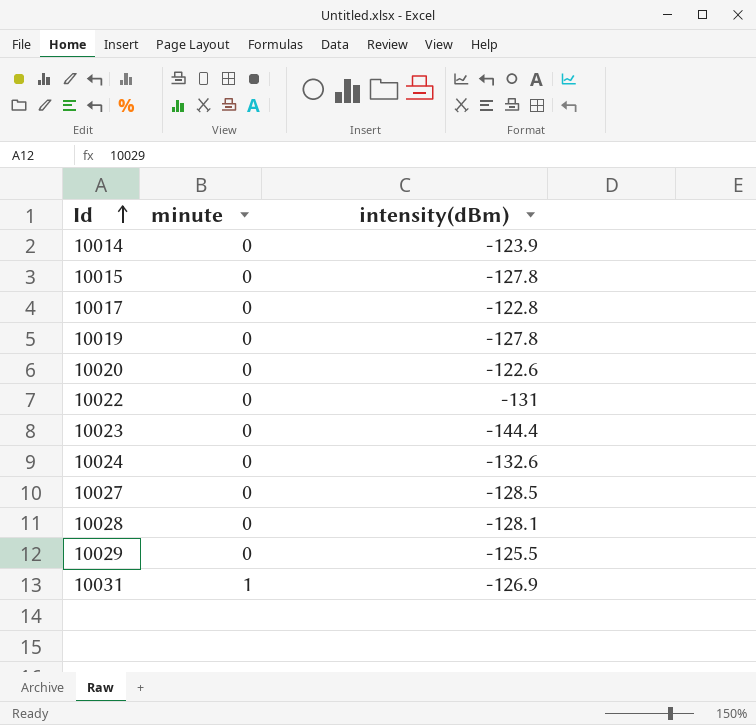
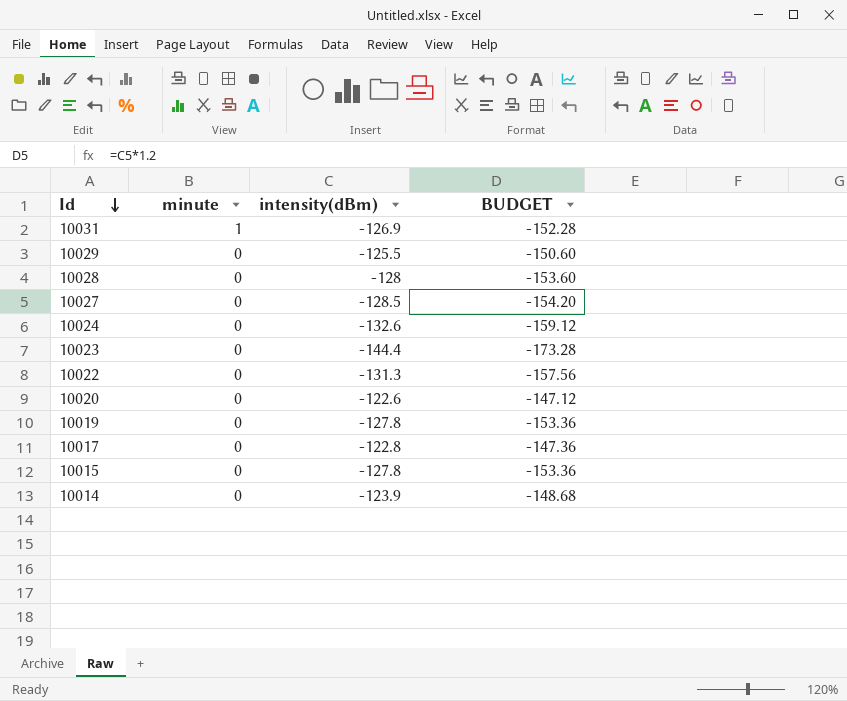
row order: Id ascending -> Id descending
column BUDGET | formula: none -> [intensity(dBm)] * 1.2
10028 | intensity(dBm): -128.1 -> -128
10022 | intensity(dBm): -131 -> -131.3

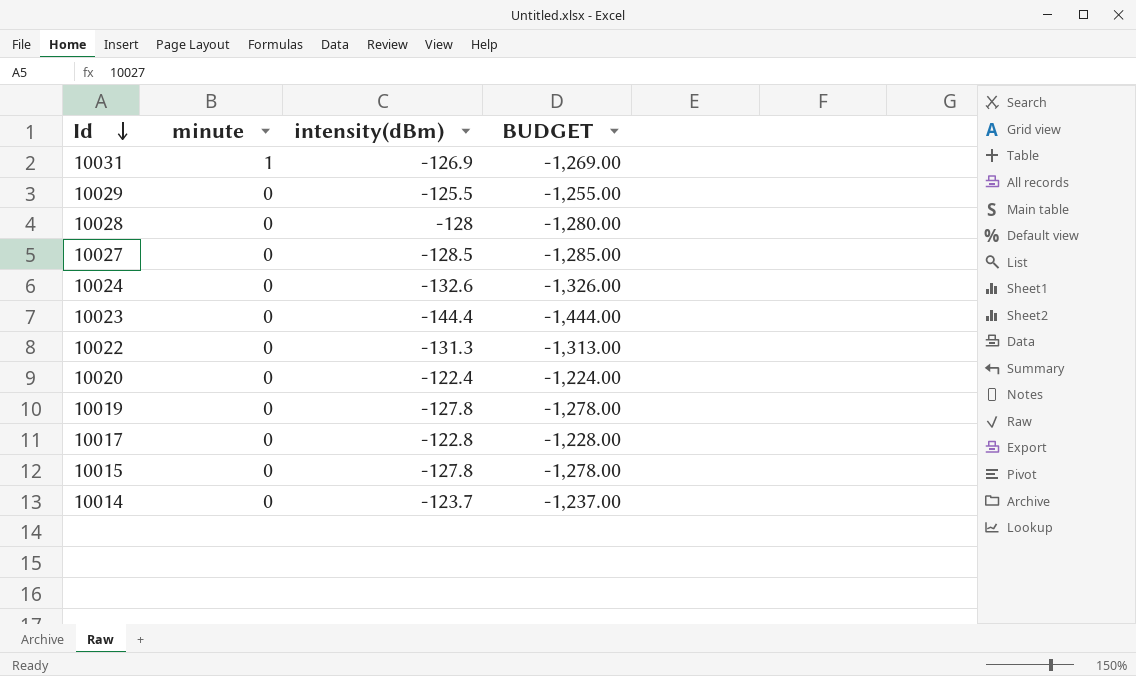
column BUDGET | formula: [intensity(dBm)] * 1.2 -> [intensity(dBm)] * 10
10020 | intensity(dBm): -122.6 -> -122.4
10014 | intensity(dBm): -123.9 -> -123.7

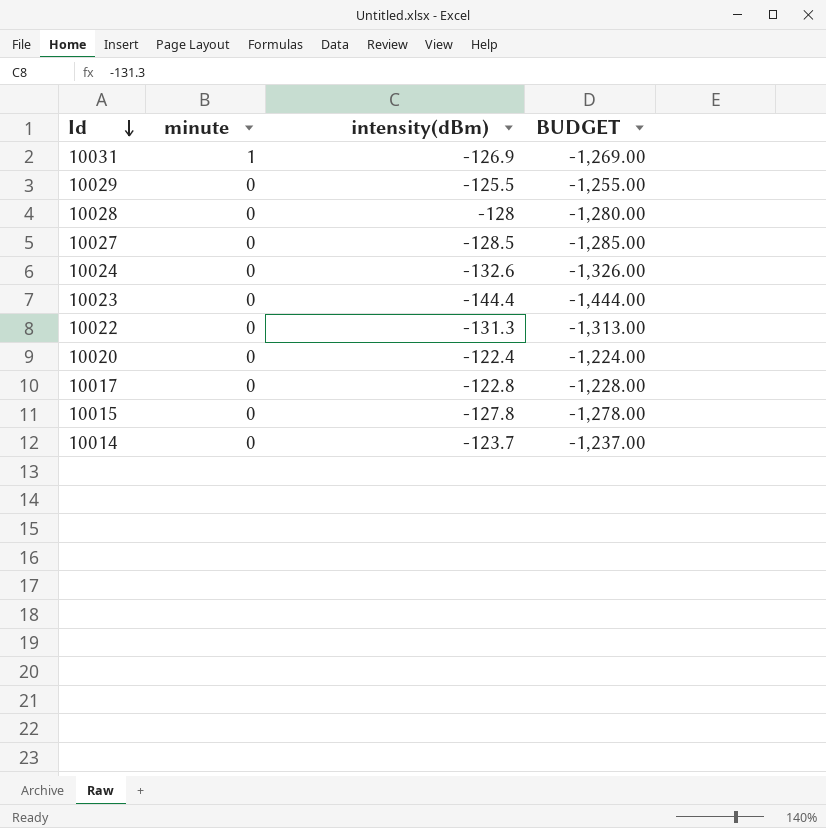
row 10019: 0 | -127.8 | -1,278.00 -> none

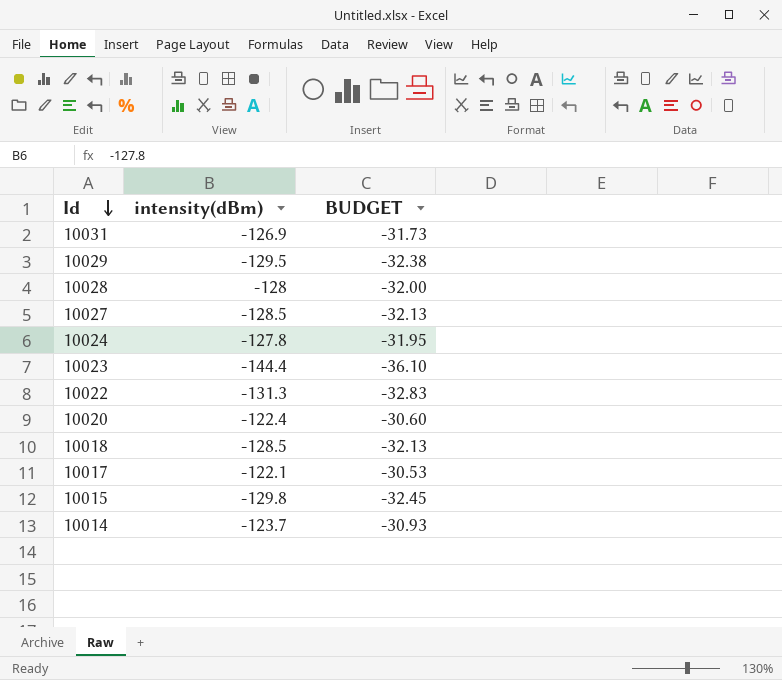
column minute | position: 2 -> none
column BUDGET | formula: [intensity(dBm)] * 10 -> [intensity(dBm)] * 0.25
10029 | intensity(dBm): -125.5 -> -129.5
10024 | intensity(dBm): -132.6 -> -127.8
row 10018: none -> -128.5 | -32.13
10017 | intensity(dBm): -122.8 -> -122.1
10015 | intensity(dBm): -127.8 -> -129.8

